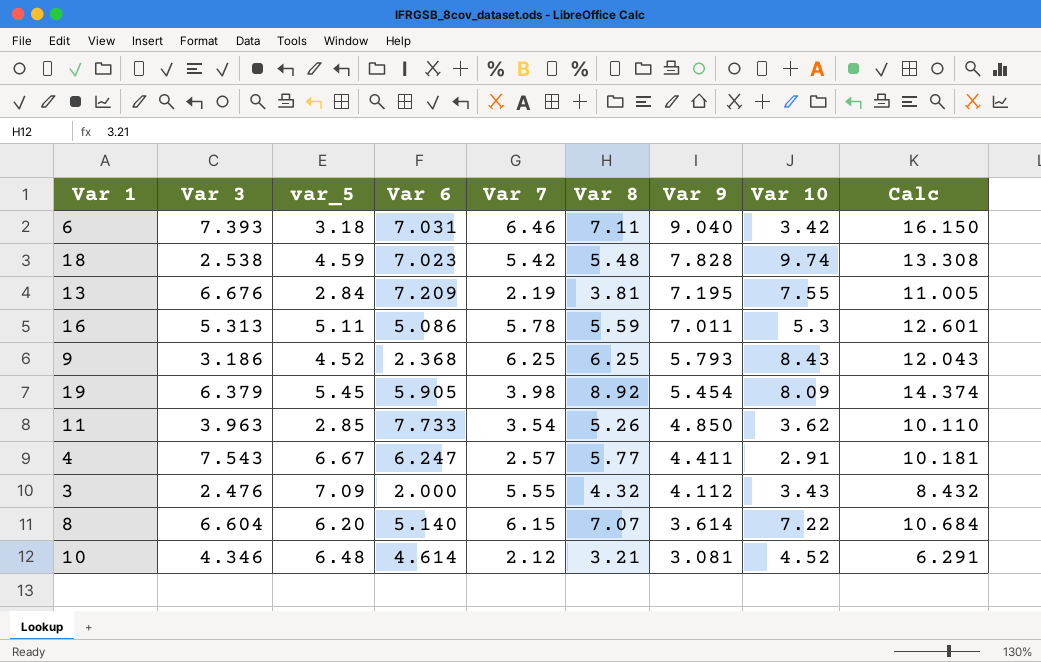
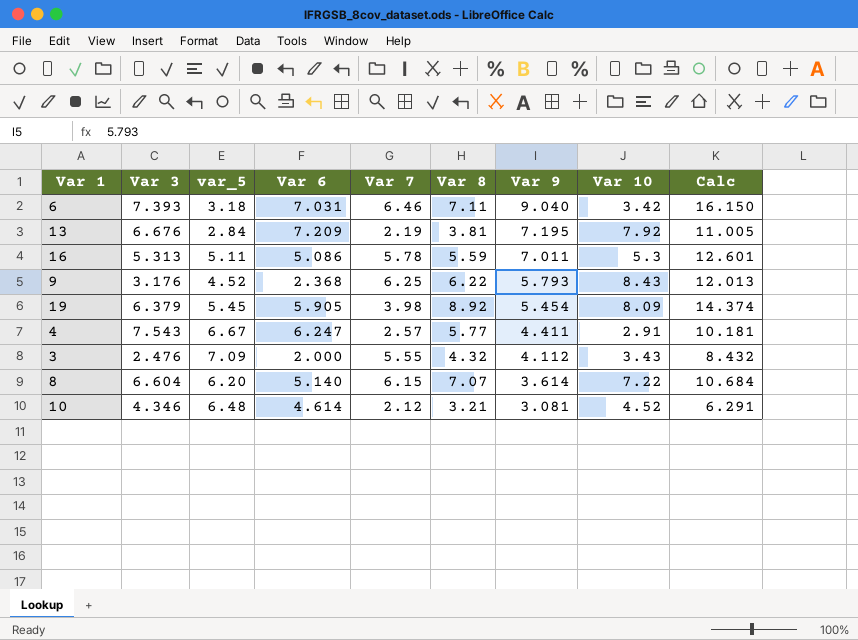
row 18: 2.538 | 4.59 | 7.023 | 5.42 | 5.48 | 7.828 | 9.74 | 13.308 -> none
row 11: 3.963 | 2.85 | 7.733 | 3.54 | 5.26 | 4.850 | 3.62 | 10.110 -> none
13 | Var 10: 7.55 -> 7.92
9 | Var 3: 3.186 -> 3.176
9 | Var 8: 6.25 -> 6.22
9 | Calc: 12.043 -> 12.013

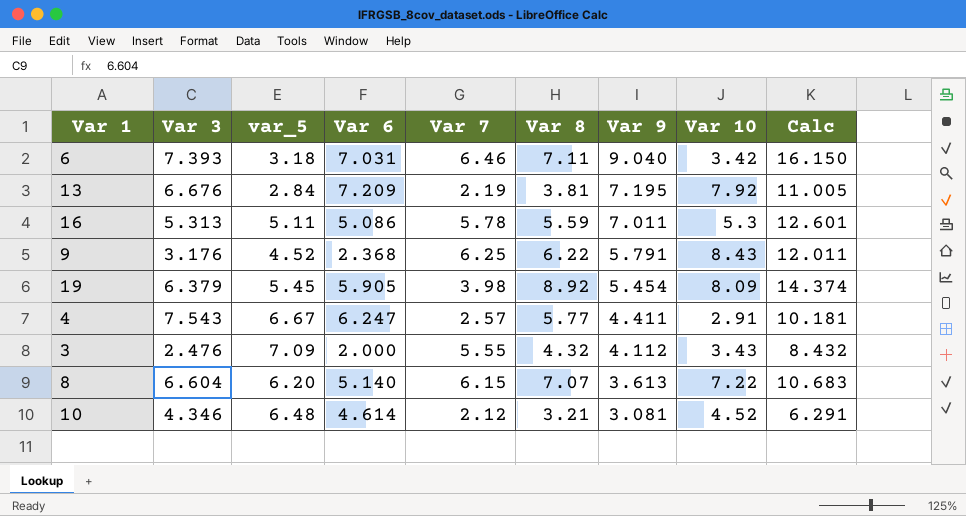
9 | Var 9: 5.793 -> 5.791
9 | Calc: 12.013 -> 12.011
8 | Var 9: 3.614 -> 3.613
8 | Calc: 10.684 -> 10.683

